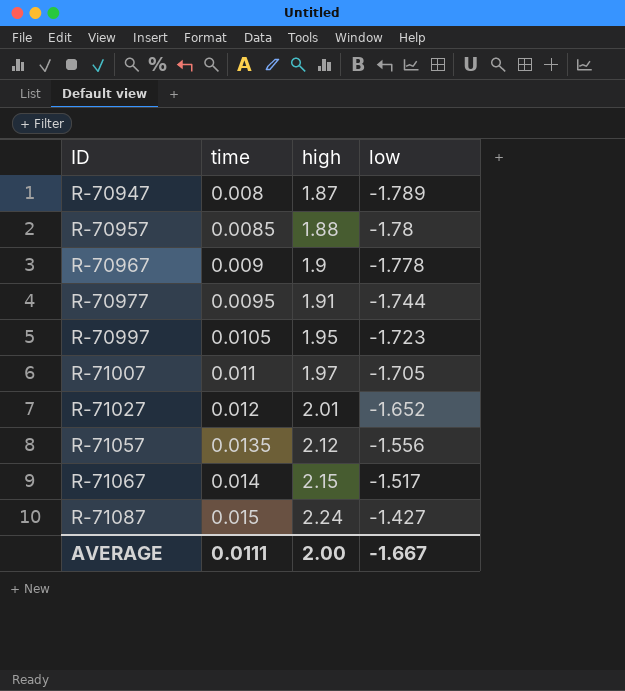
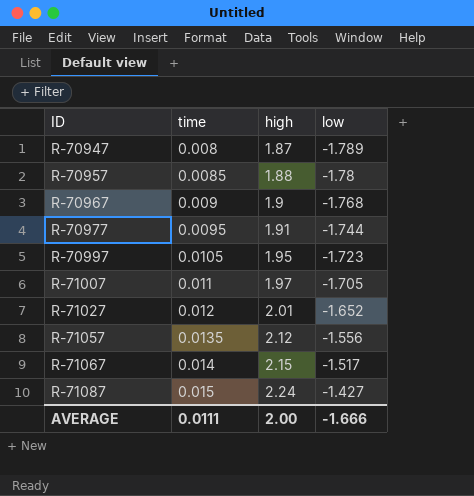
R-70967 | low: -1.778 -> -1.768
AVERAGE | low: -1.667 -> -1.666

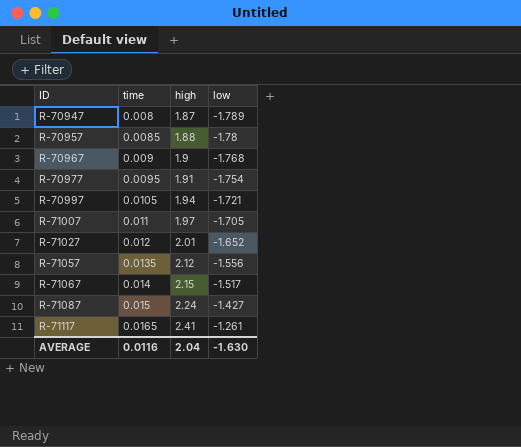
R-70977 | low: -1.744 -> -1.754
R-70997 | high: 1.95 -> 1.94
R-70997 | low: -1.723 -> -1.721
row R-71117: none -> 0.0165 | 2.41 | -1.261
AVERAGE | time: 0.0111 -> 0.0116
AVERAGE | high: 2.00 -> 2.04
AVERAGE | low: -1.666 -> -1.630

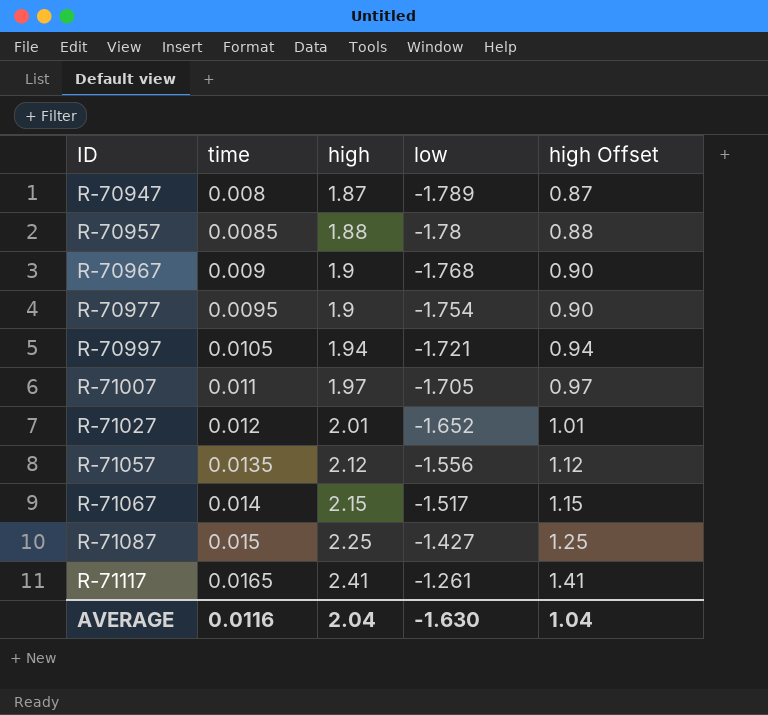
column high Offset | formula: none -> [high] - 1
R-70977 | high: 1.91 -> 1.9
R-71087 | high: 2.24 -> 2.25

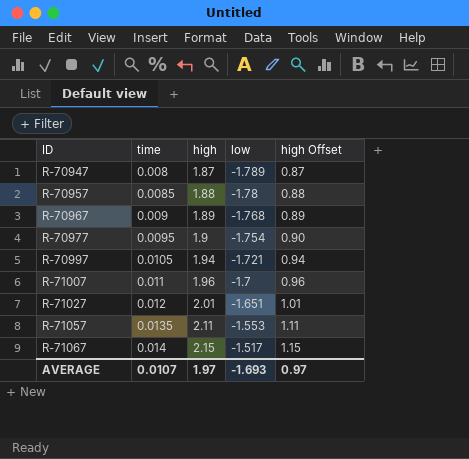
row R-71087: 0.015 | 2.25 | -1.427 | 1.25 -> none
row R-71117: 0.0165 | 2.41 | -1.261 | 1.41 -> none
R-70967 | high: 1.9 -> 1.89
R-70967 | high Offset: 0.90 -> 0.89
R-71007 | high: 1.97 -> 1.96
R-71007 | low: -1.705 -> -1.7
R-71007 | high Offset: 0.97 -> 0.96
R-71027 | low: -1.652 -> -1.651
R-71057 | high: 2.12 -> 2.11
R-71057 | low: -1.556 -> -1.553
R-71057 | high Offset: 1.12 -> 1.11
AVERAGE | time: 0.0116 -> 0.0107
AVERAGE | high: 2.04 -> 1.97
AVERAGE | low: -1.630 -> -1.693
AVERAGE | high Offset: 1.04 -> 0.97

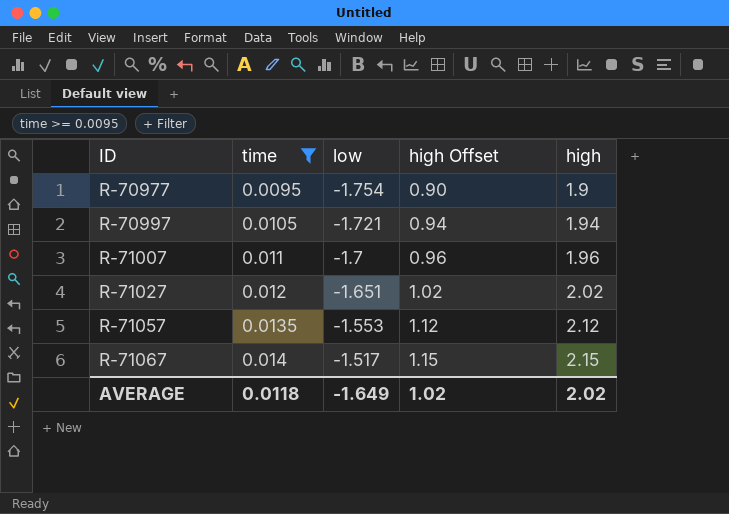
filter: none -> time >= 0.0095
column high | position: 3 -> 5
R-71027 | high Offset: 1.01 -> 1.02
R-71027 | high: 2.01 -> 2.02
R-71057 | high Offset: 1.11 -> 1.12
R-71057 | high: 2.11 -> 2.12
AVERAGE | time: 0.0107 -> 0.0118
AVERAGE | low: -1.693 -> -1.649
AVERAGE | high Offset: 0.97 -> 1.02
AVERAGE | high: 1.97 -> 2.02

